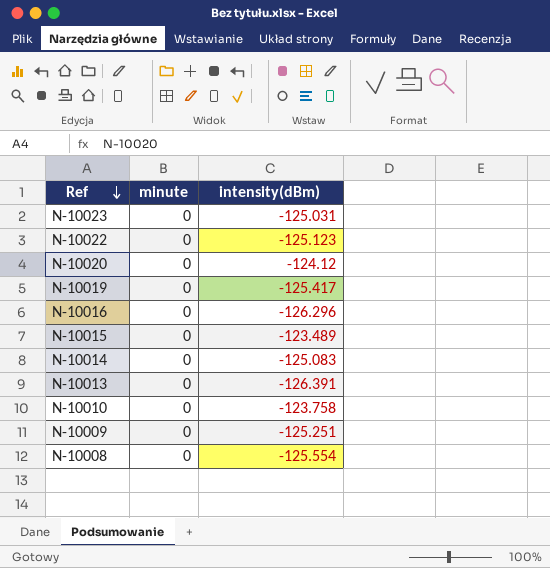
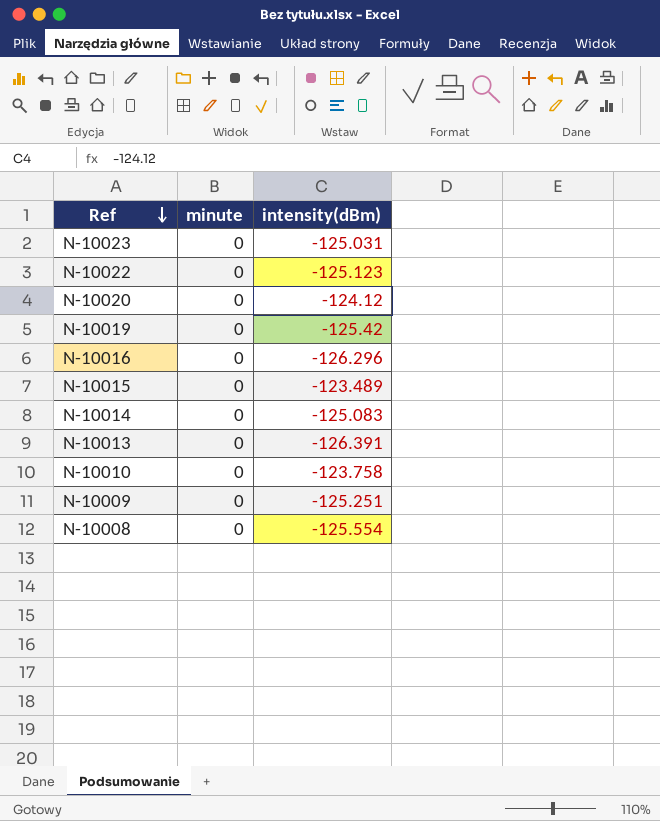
N-10019 | intensity(dBm): -125.417 -> -125.42

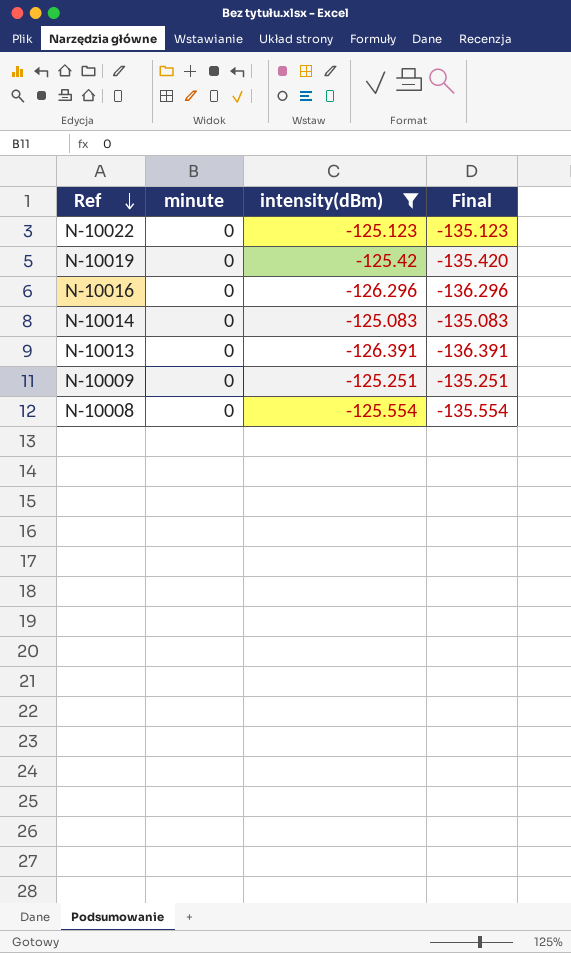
filter: none -> intensity(dBm) <= -125.083
column Final | formula: none -> [intensity(dBm)] - 10

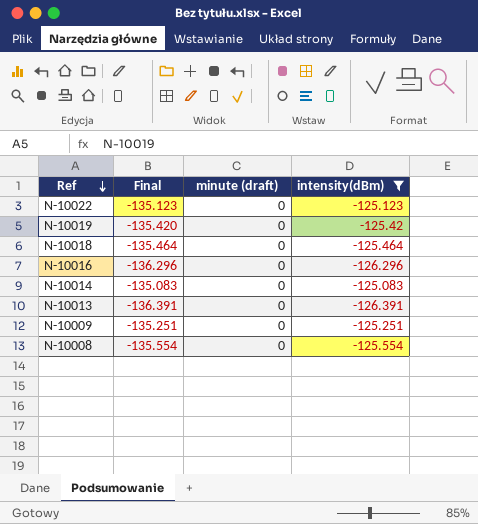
column Final | position: 4 -> 2
column name: minute -> minute (draft)
row N-10018: none -> -135.464 | 0 | -125.464

